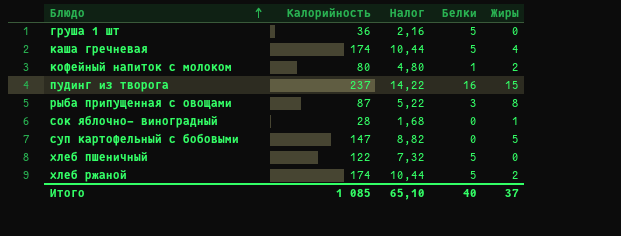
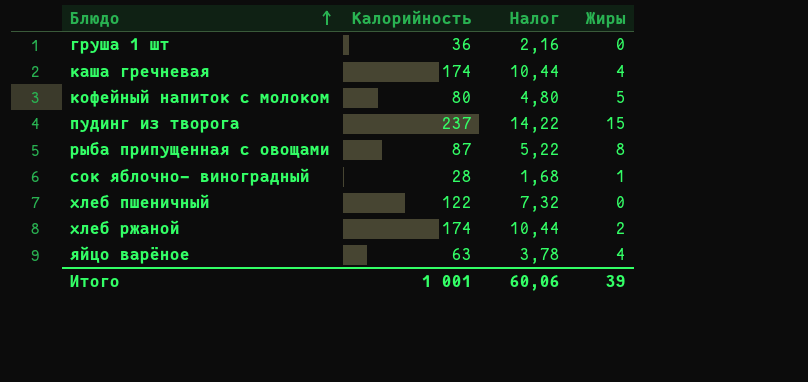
column Белки | position: 4 -> none
row суп картофельный с бобовыми: 147 | 8,82 | 0 | 5 -> none
кофейный напиток с молоком | Жиры: 2 -> 5
row яйцо варёное: none -> 63 | 3,78 | 4
Итого | Калорийность: 1 085 -> 1 001
Итого | Налог: 65,10 -> 60,06
Итого | Жиры: 37 -> 39

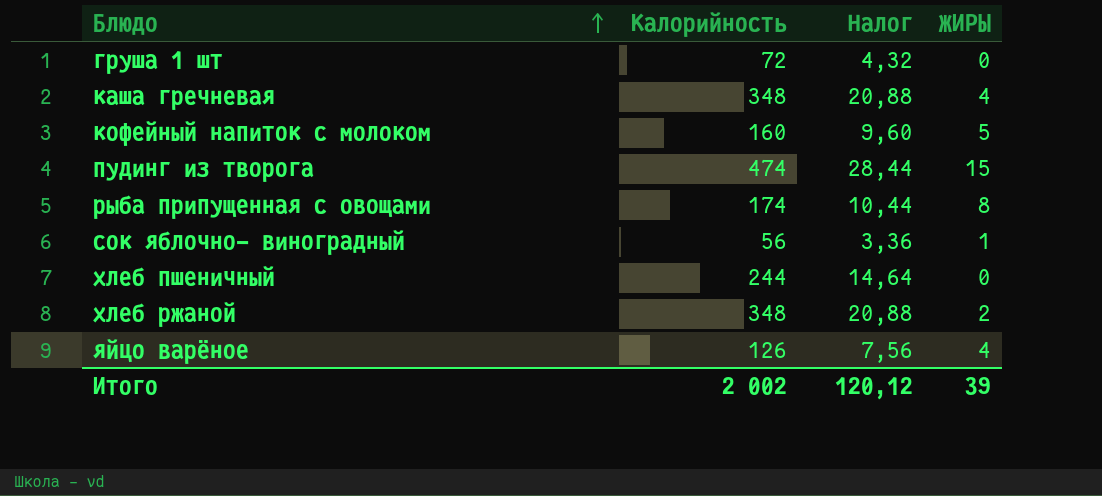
column name: Жиры -> ЖИРЫ
груша 1 шт | Калорийность: 36 -> 72
груша 1 шт | Налог: 2,16 -> 4,32
каша гречневая | Калорийность: 174 -> 348
каша гречневая | Налог: 10,44 -> 20,88
кофейный напиток с молоком | Калорийность: 80 -> 160
кофейный напиток с молоком | Налог: 4,80 -> 9,60
пудинг из творога | Калорийность: 237 -> 474
пудинг из творога | Налог: 14,22 -> 28,44
рыба припущенная с овощами | Калорийность: 87 -> 174
рыба припущенная с овощами | Налог: 5,22 -> 10,44
сок яблочно- виноградный | Калорийность: 28 -> 56
сок яблочно- виноградный | Налог: 1,68 -> 3,36
хлеб пшеничный | Калорийность: 122 -> 244
хлеб пшеничный | Налог: 7,32 -> 14,64
хлеб ржаной | Калорийность: 174 -> 348
хлеб ржаной | Налог: 10,44 -> 20,88
яйцо варёное | Калорийность: 63 -> 126
яйцо варёное | Налог: 3,78 -> 7,56
Итого | Калорийность: 1 001 -> 2 002
Итого | Налог: 60,06 -> 120,12

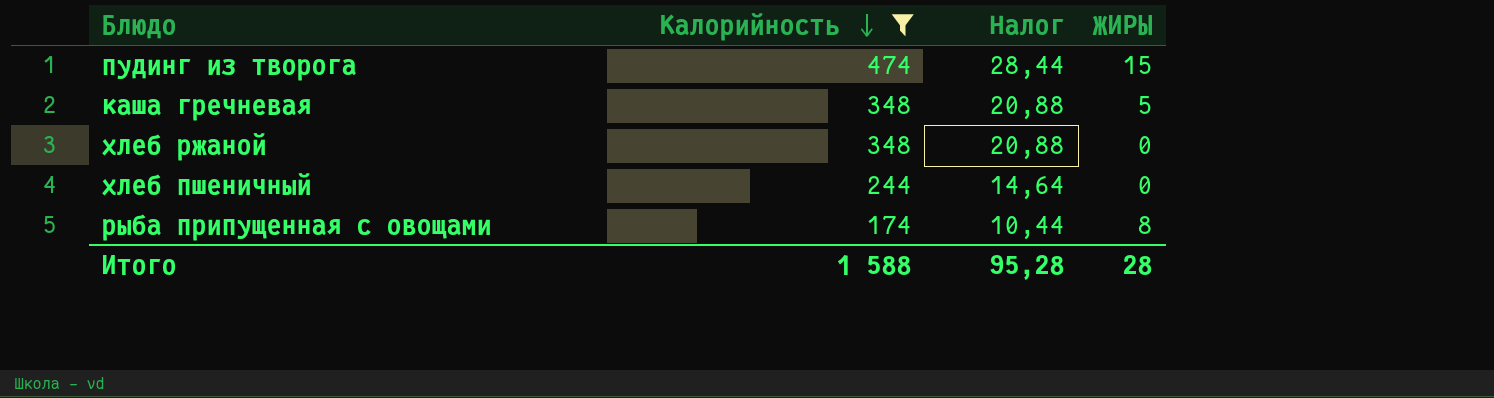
filter: none -> Калорийность >= 174
row order: Блюдо ascending -> Калорийность descending
каша гречневая | ЖИРЫ: 4 -> 5
хлеб ржаной | ЖИРЫ: 2 -> 0
Итого | Калорийность: 2 002 -> 1 588
Итого | Налог: 120,12 -> 95,28
Итого | ЖИРЫ: 39 -> 28

